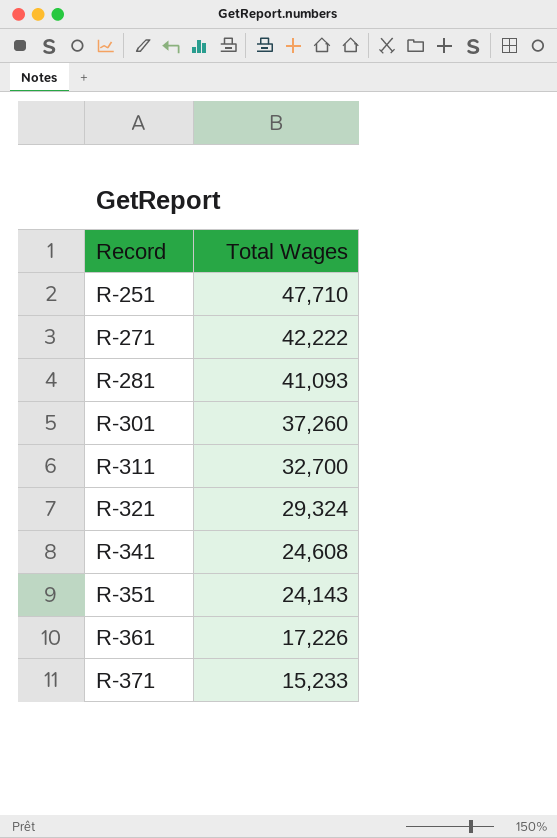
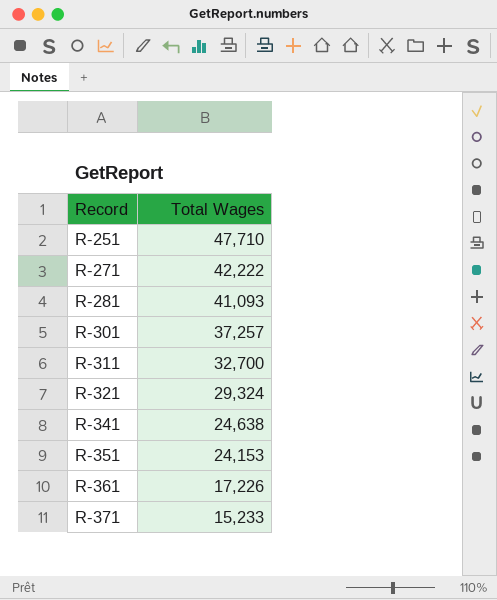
R-301 | Total Wages: 37,260 -> 37,257
R-341 | Total Wages: 24,608 -> 24,638
R-351 | Total Wages: 24,143 -> 24,153

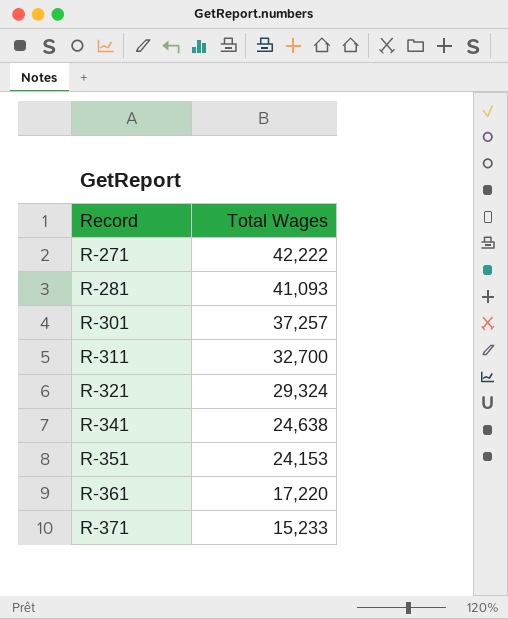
row R-251: 47,710 -> none
R-361 | Total Wages: 17,226 -> 17,220

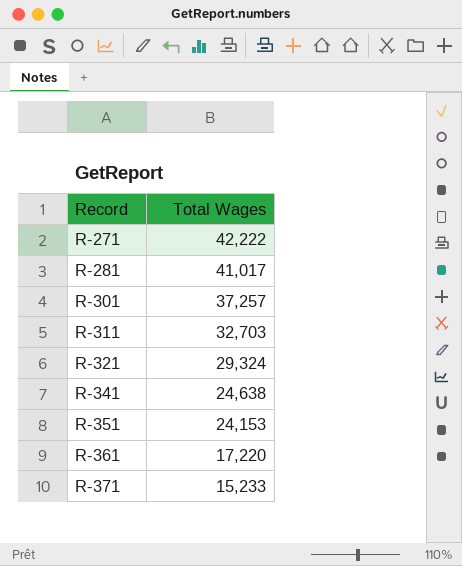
R-281 | Total Wages: 41,093 -> 41,017
R-311 | Total Wages: 32,700 -> 32,703

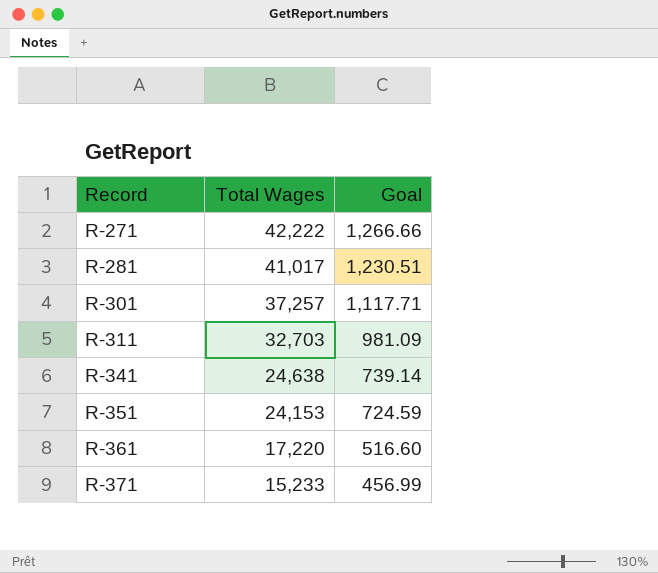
column Goal | formula: none -> [Total Wages] * 0.03
row R-321: 29,324 -> none

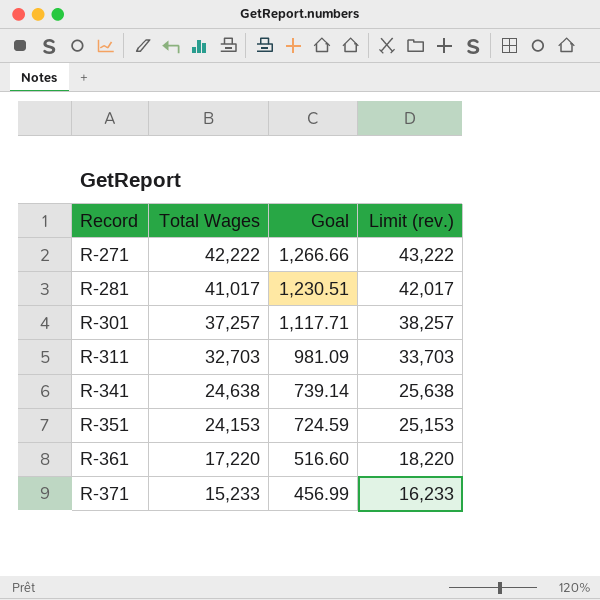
column Limit (rev.) | formula: none -> [Total Wages] + 1000

